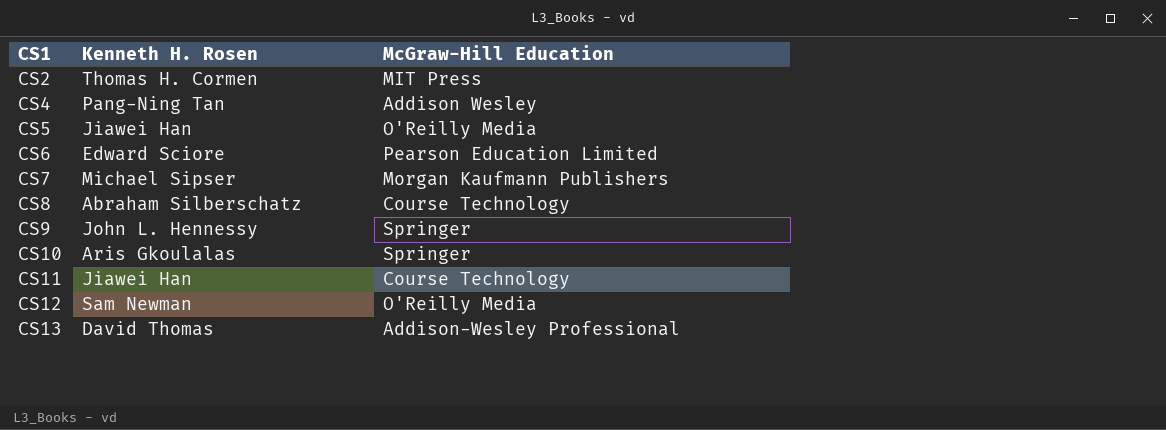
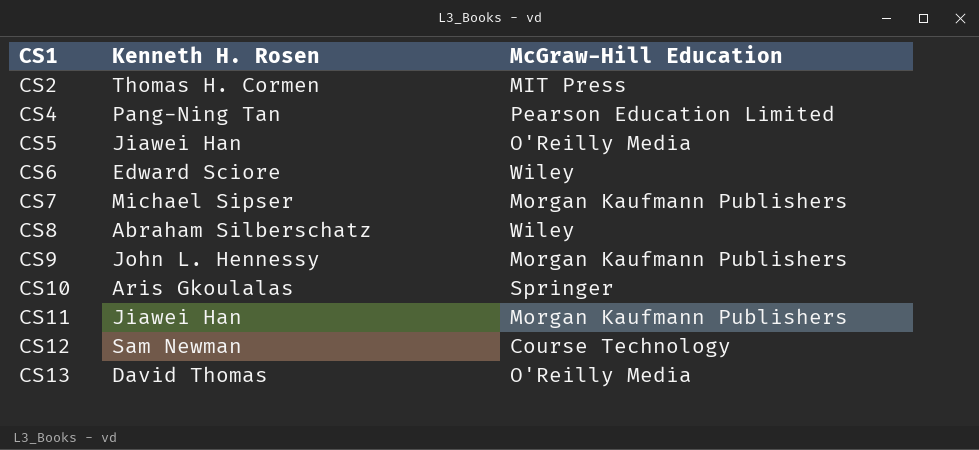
CS4 | McGraw-Hill Education: Addison Wesley -> Pearson Education Limited
CS6 | McGraw-Hill Education: Pearson Education Limited -> Wiley
CS8 | McGraw-Hill Education: Course Technology -> Wiley
CS9 | McGraw-Hill Education: Springer -> Morgan Kaufmann Publishers
CS11 | McGraw-Hill Education: Course Technology -> Morgan Kaufmann Publishers
CS12 | McGraw-Hill Education: O'Reilly Media -> Course Technology
CS13 | McGraw-Hill Education: Addison-Wesley Professional -> O'Reilly Media

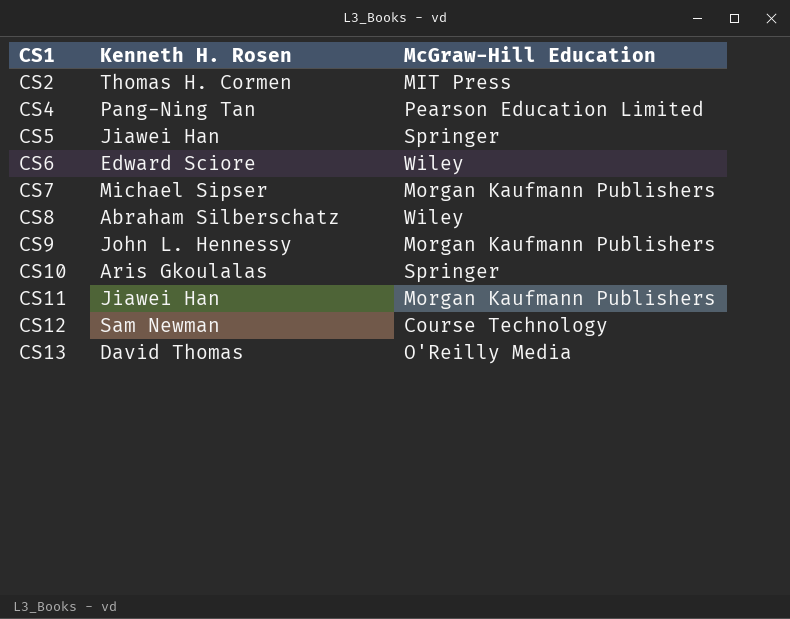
CS5 | McGraw-Hill Education: O'Reilly Media -> Springer

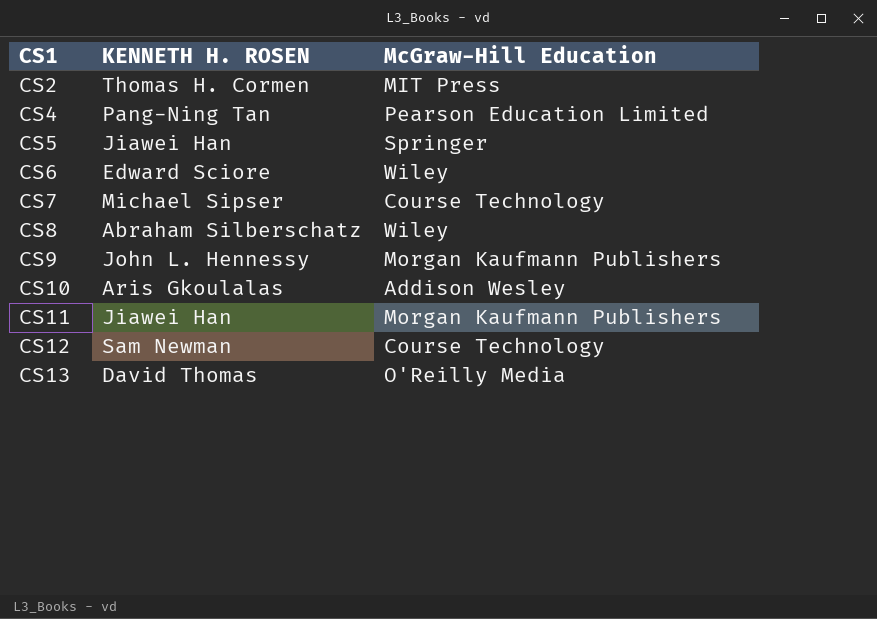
column name: Kenneth H. Rosen -> KENNETH H. ROSEN
CS7 | McGraw-Hill Education: Morgan Kaufmann Publishers -> Course Technology
CS10 | McGraw-Hill Education: Springer -> Addison Wesley

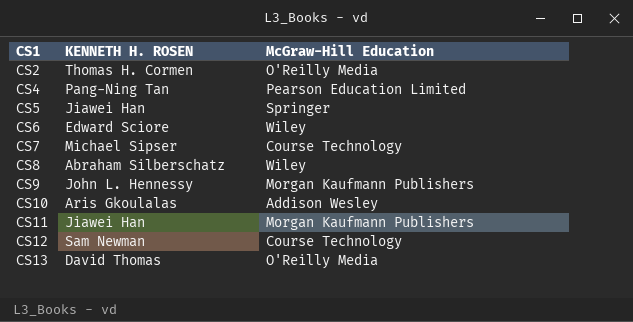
CS2 | McGraw-Hill Education: MIT Press -> O'Reilly Media

